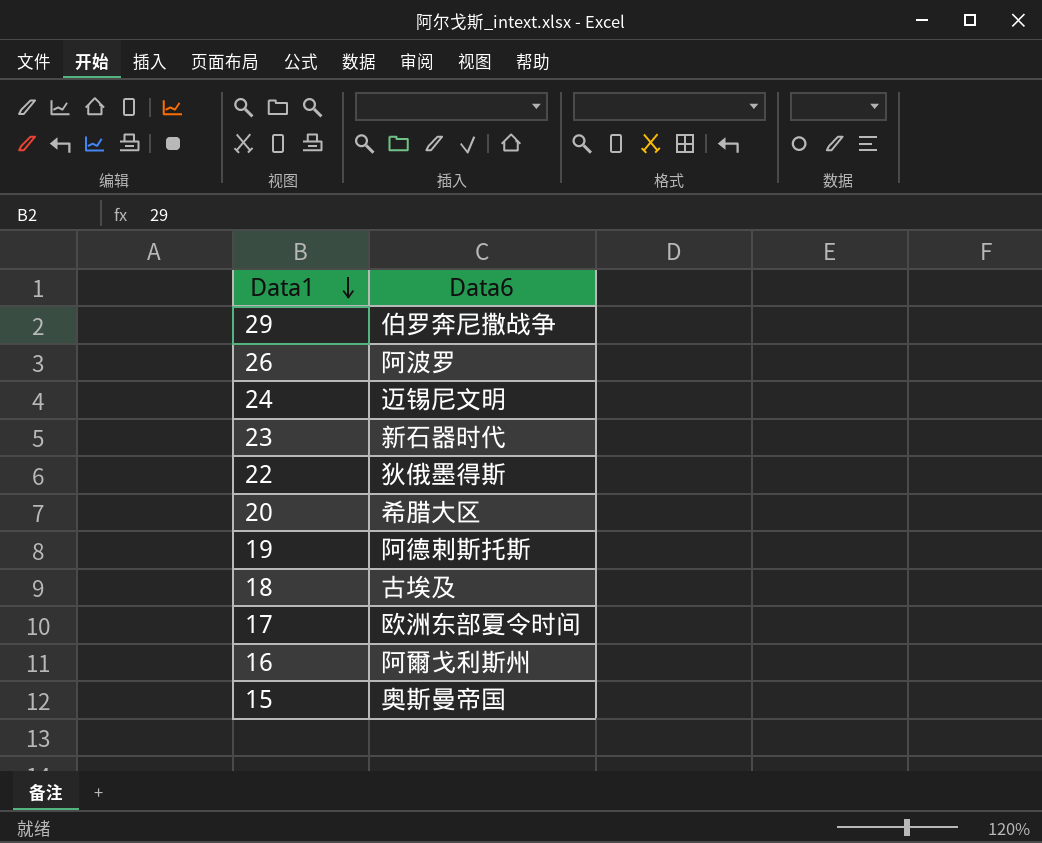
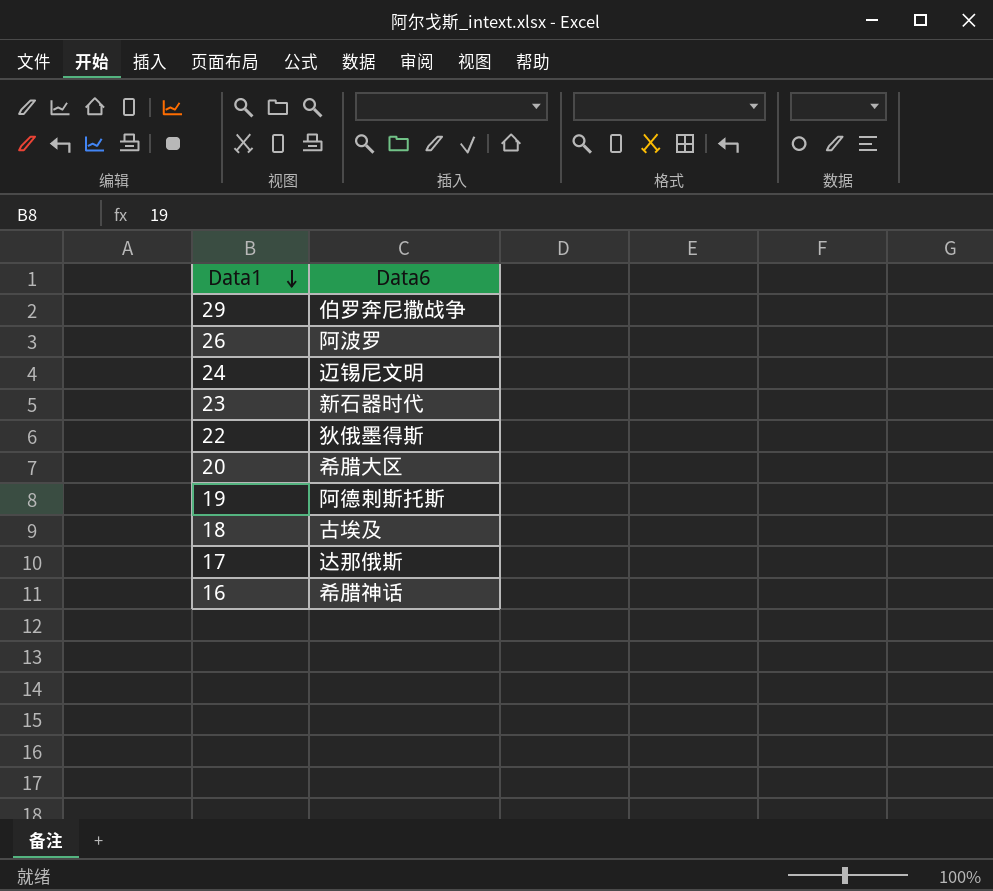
row 15: 奥斯曼帝国 -> none
17 | Data6: 欧洲东部夏令时间 -> 达那俄斯
16 | Data6: 阿爾戈利斯州 -> 希腊神话

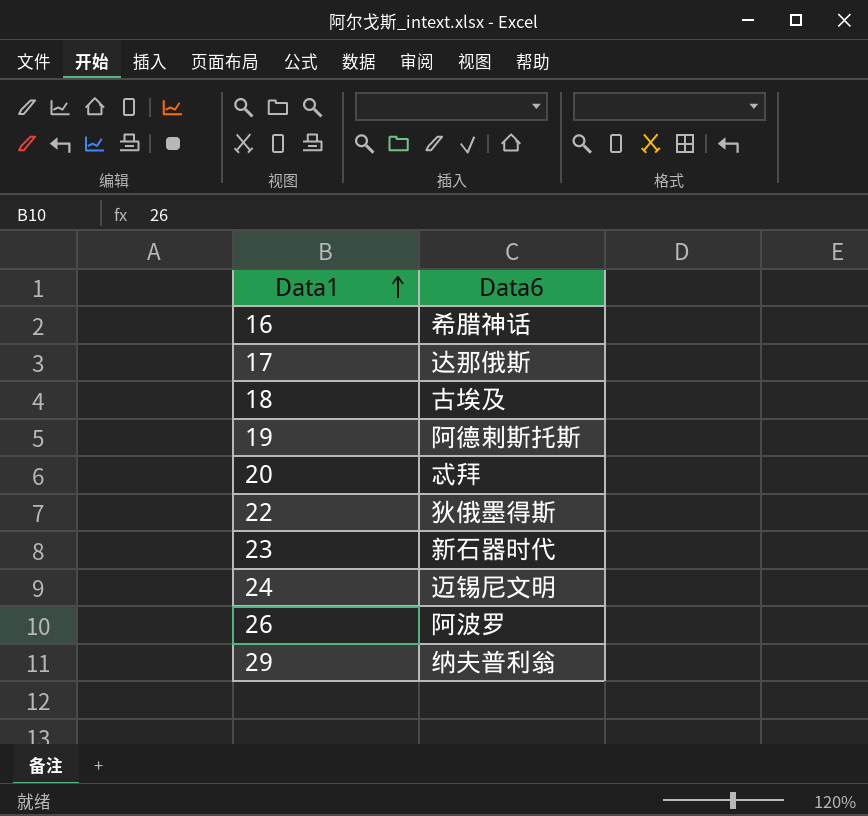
row order: Data1 descending -> Data1 ascending
20 | Data6: 希腊大区 -> 忒拜
29 | Data6: 伯罗奔尼撒战争 -> 纳夫普利翁

